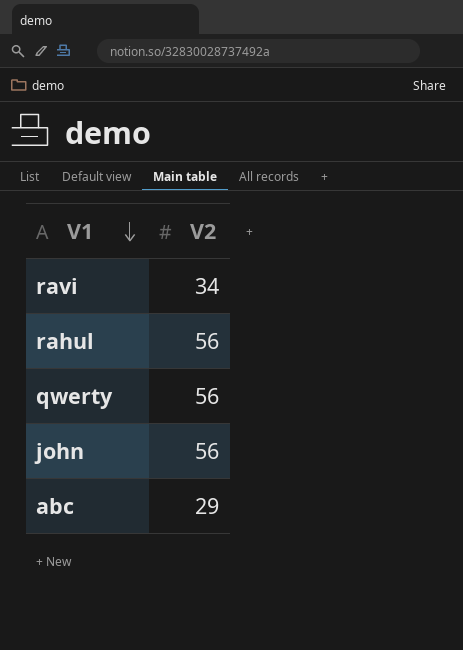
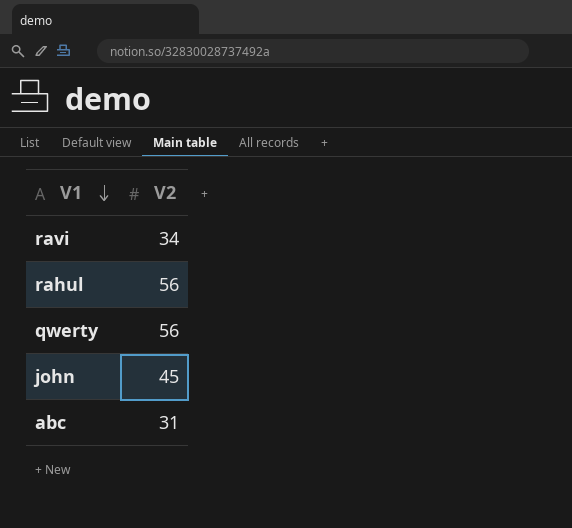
john | V2: 56 -> 45
abc | V2: 29 -> 31

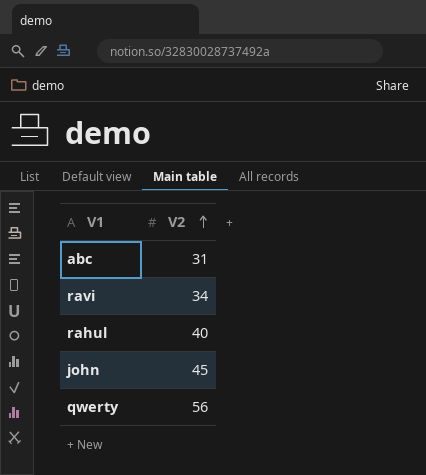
row order: V1 descending -> V2 ascending
rahul | V2: 56 -> 40

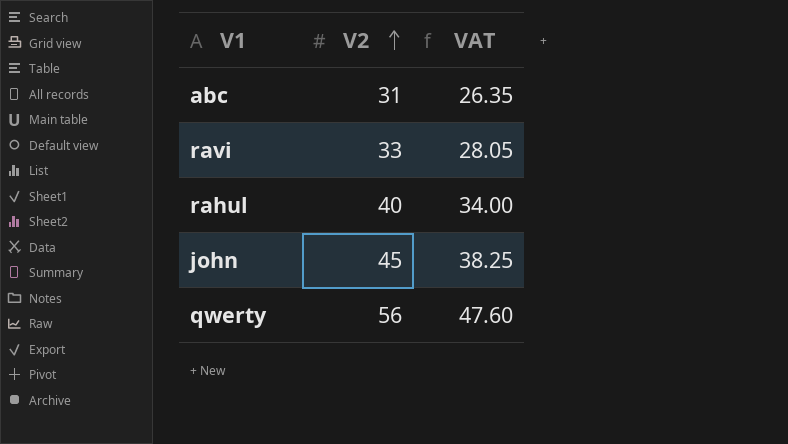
column VAT | formula: none -> [V2] * 0.85
ravi | V2: 34 -> 33

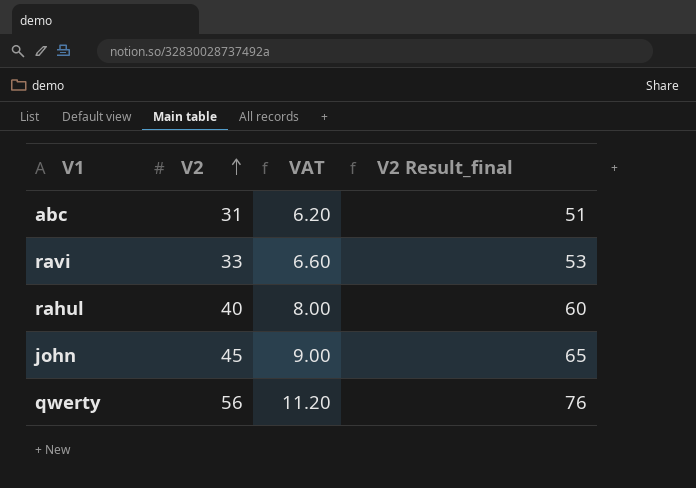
column VAT | formula: [V2] * 0.85 -> [V2] * 0.2
column V2 Result_final | formula: none -> [V2] + 20

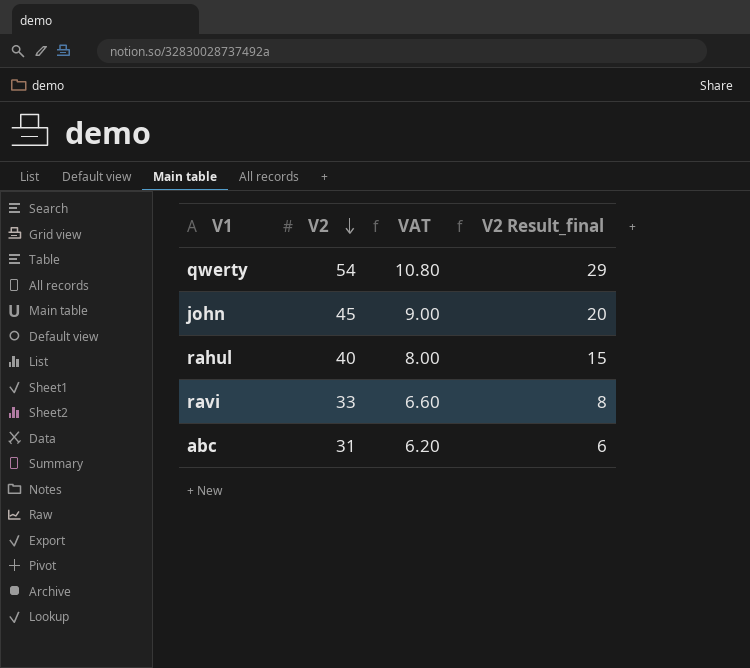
row order: V2 ascending -> V2 descending
column V2 Result_final | formula: [V2] + 20 -> [V2] - 25
qwerty | V2: 56 -> 54
qwerty | VAT: 11.20 -> 10.80

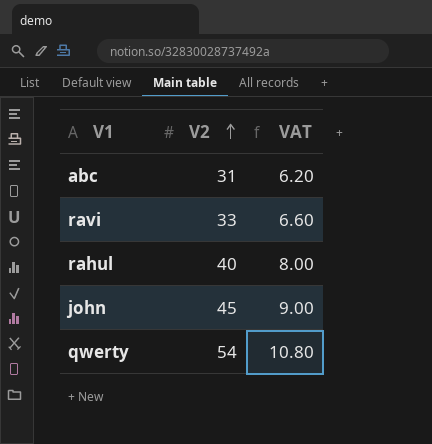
row order: V2 descending -> V2 ascending
column V2 Result_final | formula: [V2] - 25 -> none

